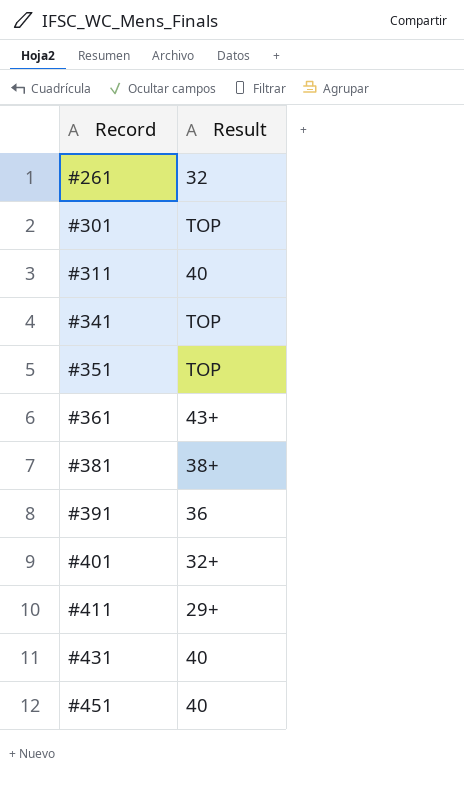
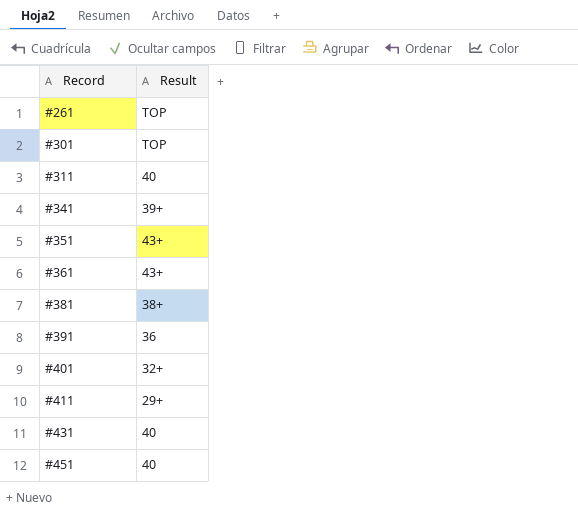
#261 | Result: 32 -> TOP
#341 | Result: TOP -> 39+
#351 | Result: TOP -> 43+

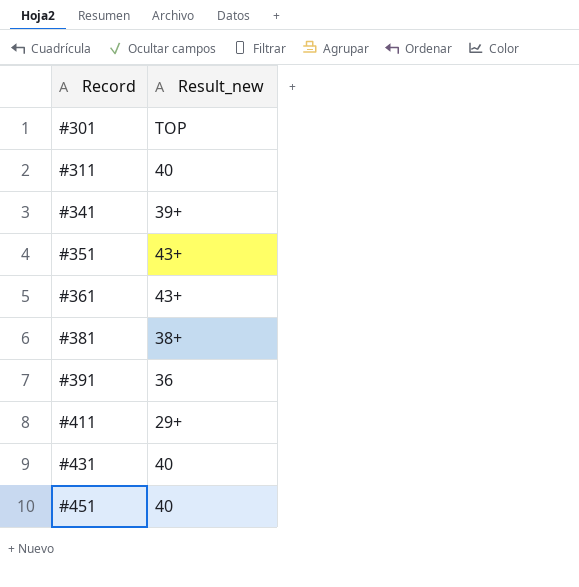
column name: Result -> Result_new
row #261: TOP -> none
row #401: 32+ -> none

